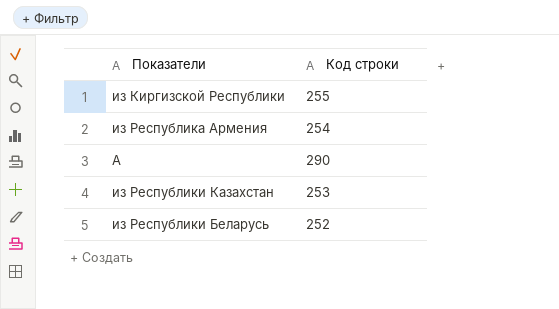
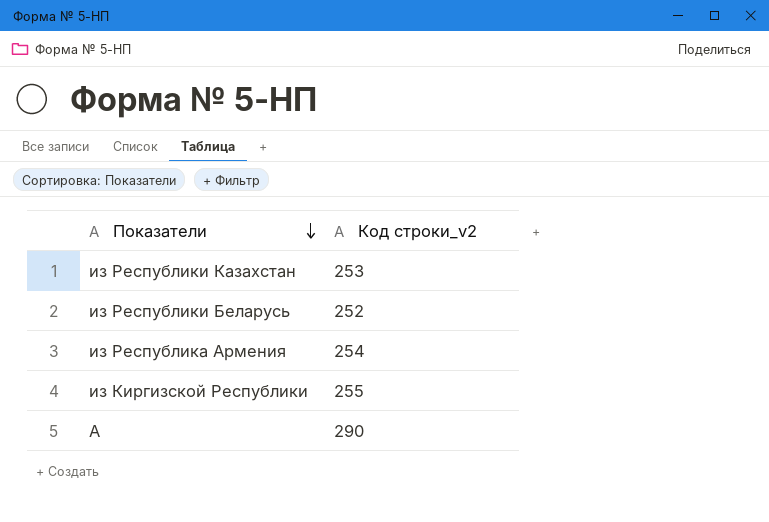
row order: none -> Показатели descending
column name: Код строки -> Код строки_v2

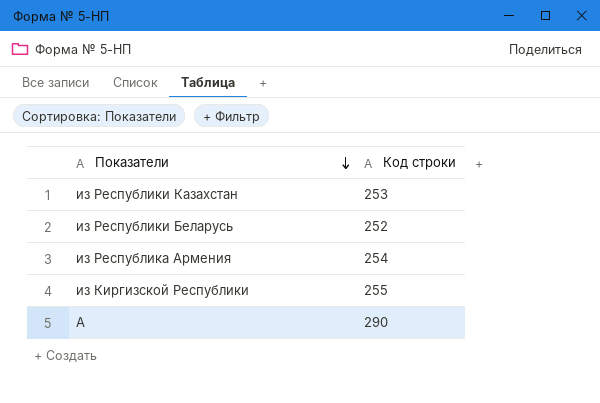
column name: Код строки_v2 -> Код строки

